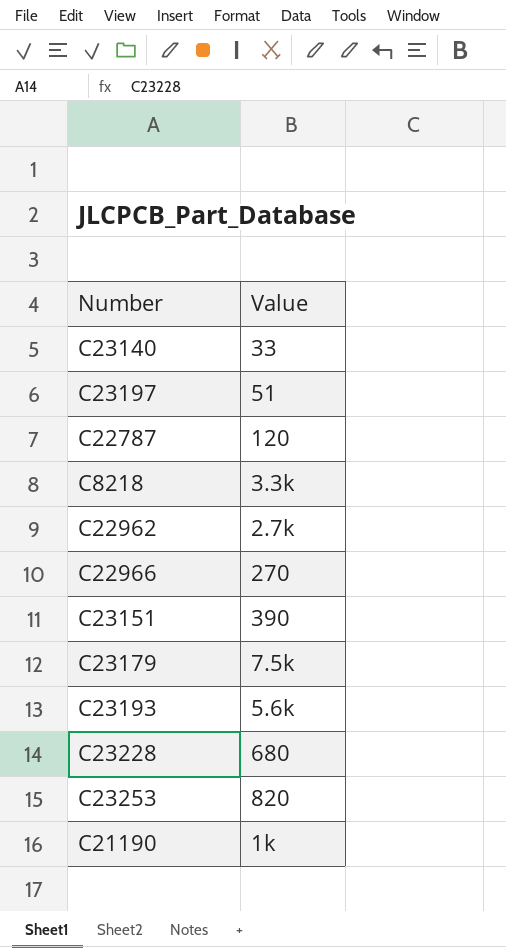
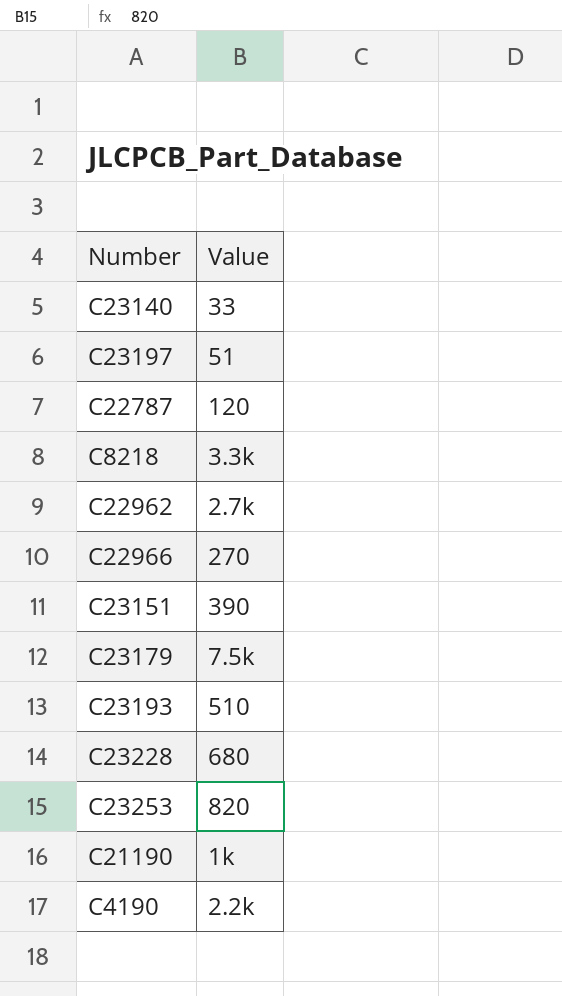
C23193 | Value: 5.6k -> 510
row C4190: none -> 2.2k

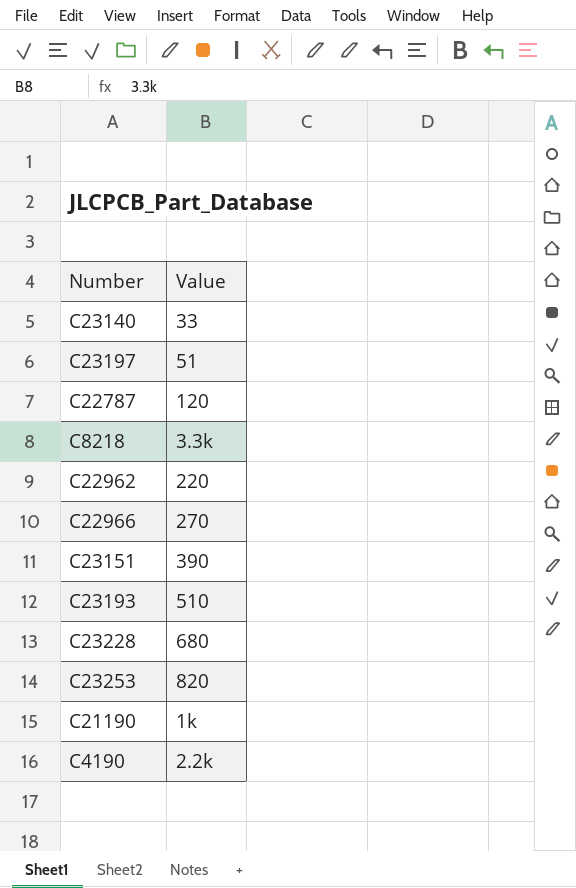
row C23179: 7.5k -> none
C22962 | Value: 2.7k -> 220

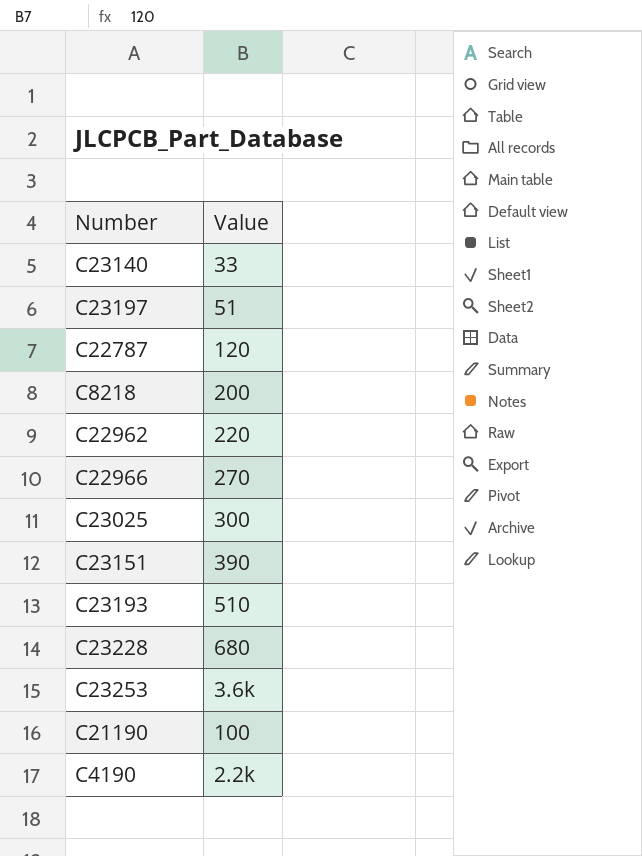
C8218 | Value: 3.3k -> 200
row C23025: none -> 300
C23253 | Value: 820 -> 3.6k
C21190 | Value: 1k -> 100

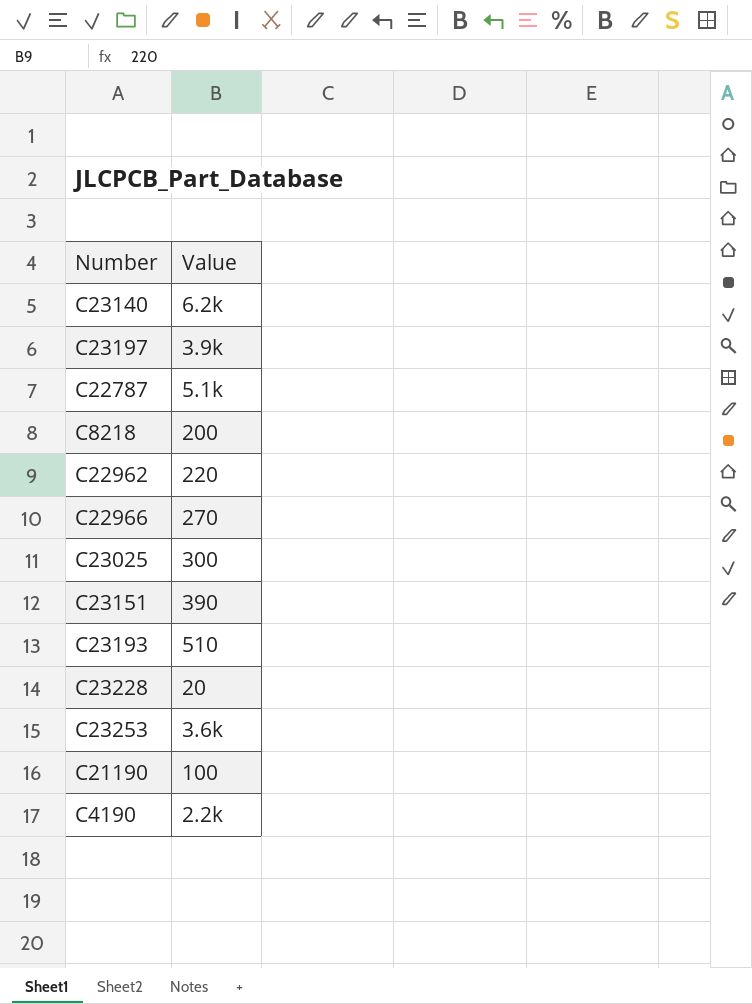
C23140 | Value: 33 -> 6.2k
C23197 | Value: 51 -> 3.9k
C22787 | Value: 120 -> 5.1k
C23228 | Value: 680 -> 20

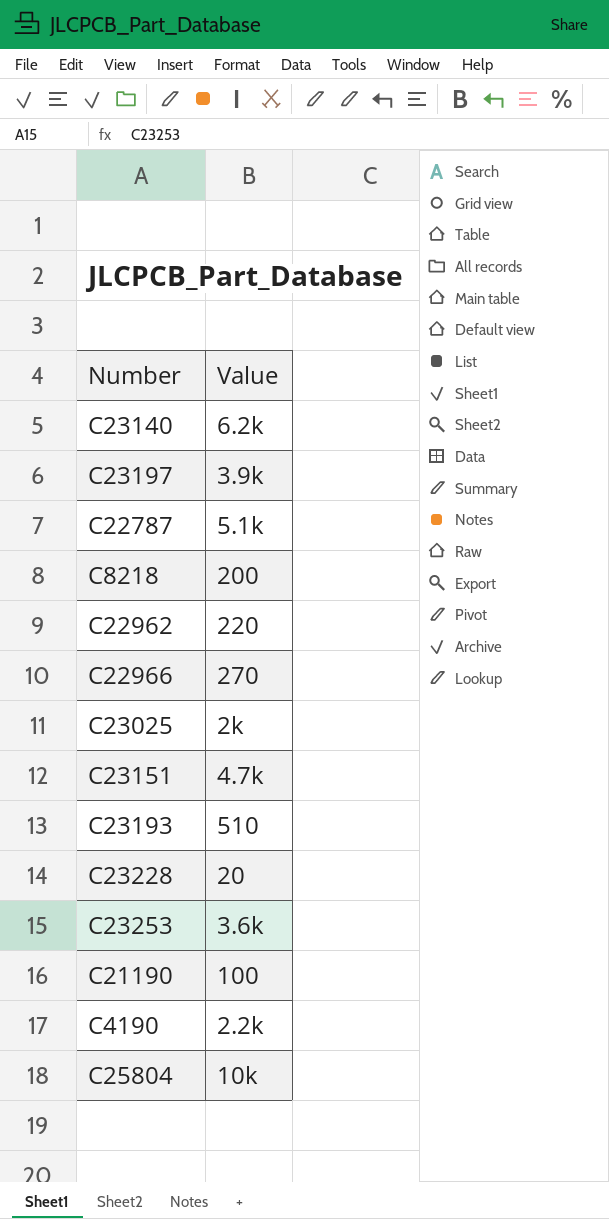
C23025 | Value: 300 -> 2k
C23151 | Value: 390 -> 4.7k
row C25804: none -> 10k

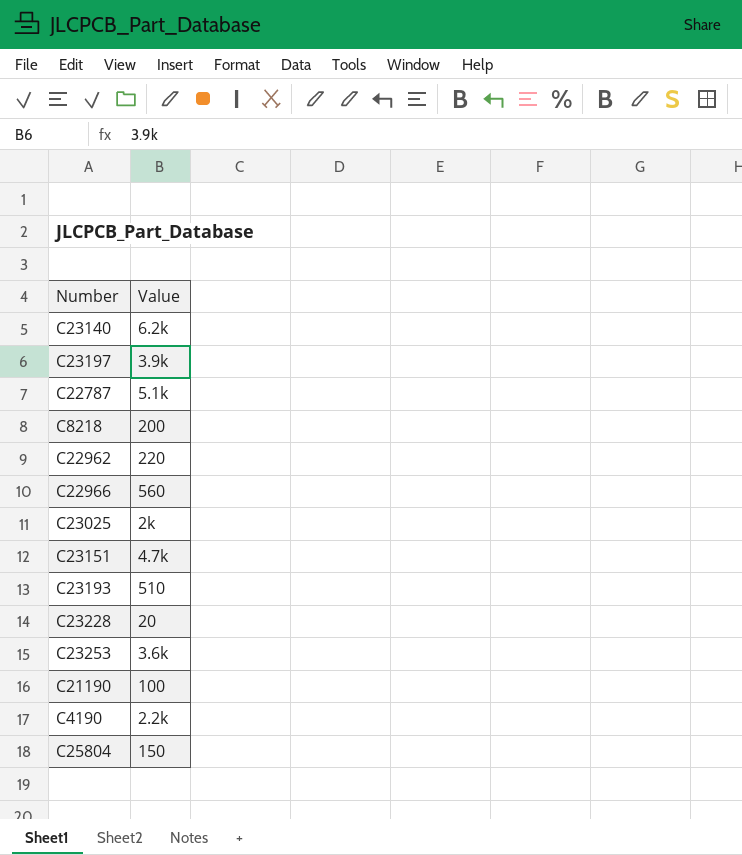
C22966 | Value: 270 -> 560
C25804 | Value: 10k -> 150

